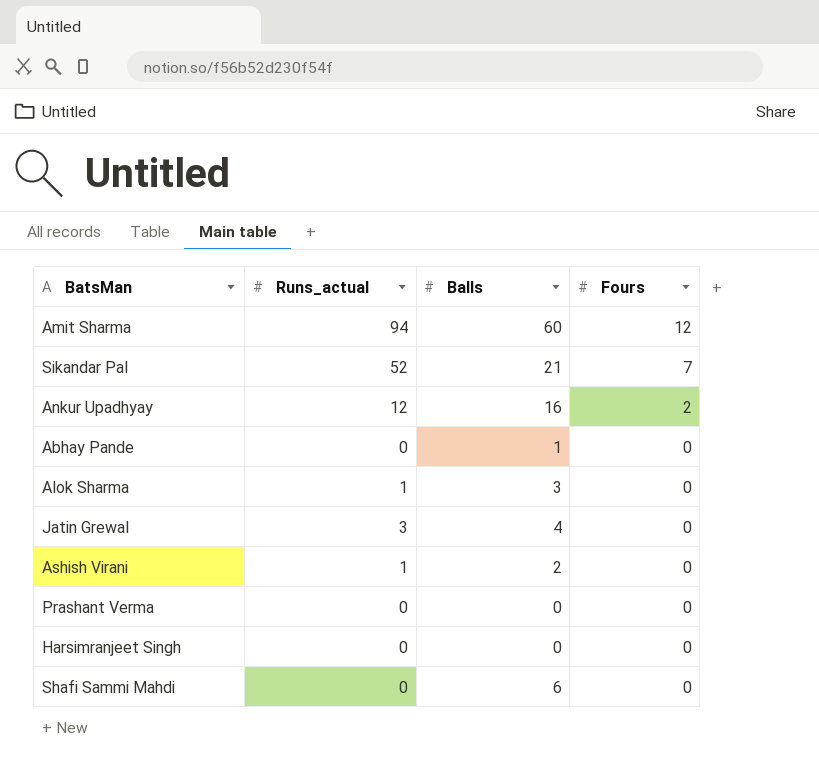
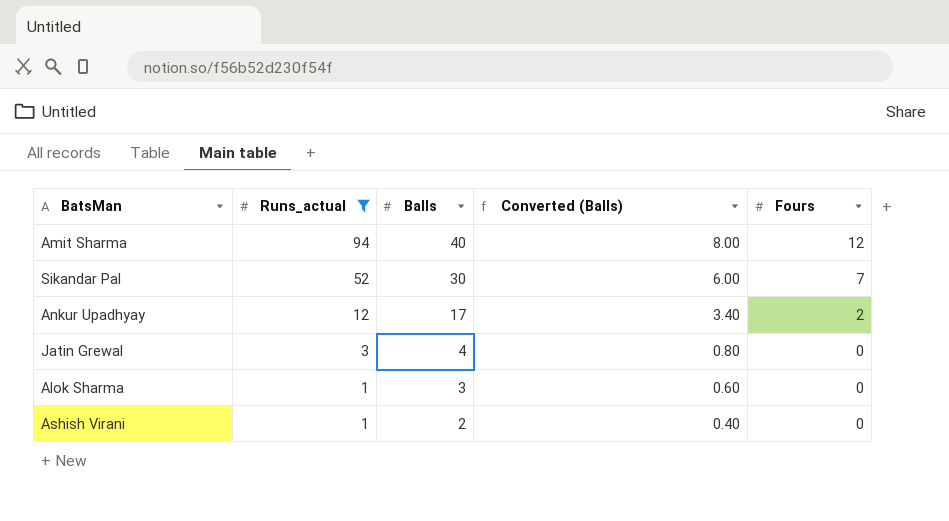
filter: none -> Runs_actual != 0
row order: Fours descending -> Runs_actual descending
column Converted (Balls) | formula: none -> [Balls] * 0.2
Amit Sharma | Balls: 60 -> 40
Sikandar Pal | Balls: 21 -> 30
Ankur Upadhyay | Balls: 16 -> 17

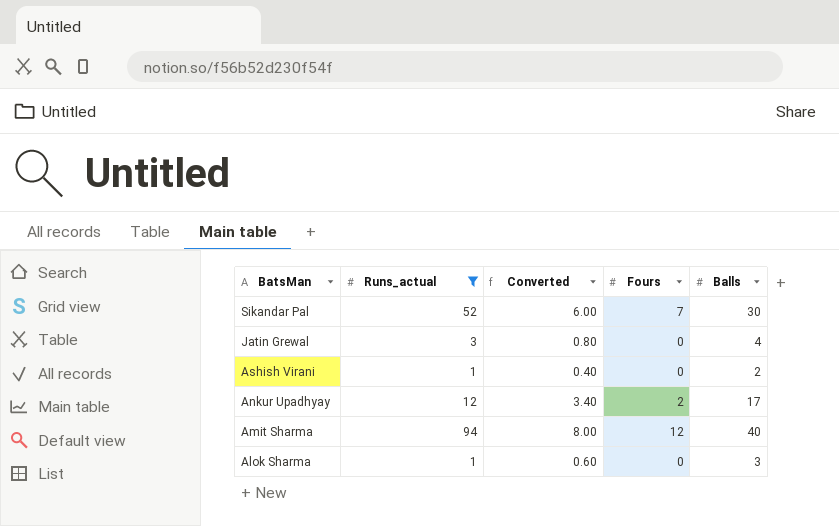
row order: Runs_actual descending -> BatsMan descending
column name: Converted (Balls) -> Converted
column Balls | position: 3 -> 5

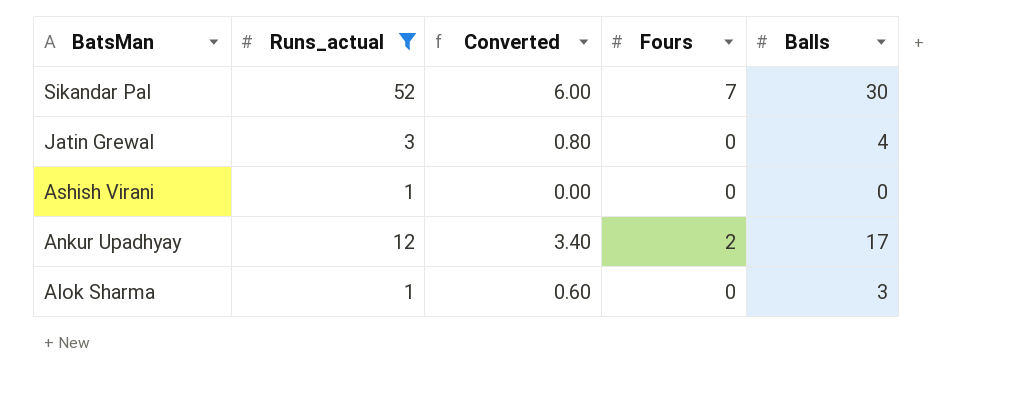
row Amit Sharma: 94 | 8.00 | 12 | 40 -> none
Ashish Virani | Converted: 0.40 -> 0.00
Ashish Virani | Balls: 2 -> 0

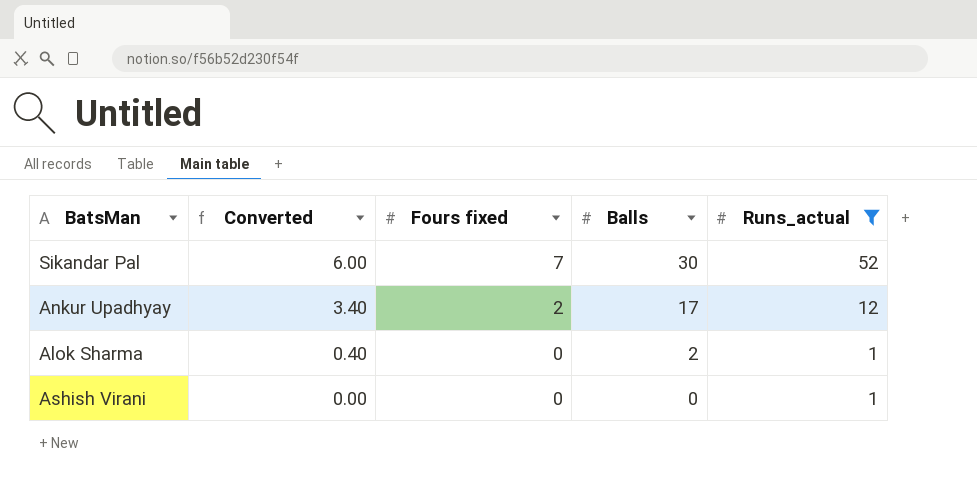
row order: BatsMan descending -> Converted descending
column name: Fours -> Fours fixed
column Runs_actual | position: 2 -> 5
row Jatin Grewal: 3 | 0.80 | 0 | 4 -> none
Alok Sharma | Converted: 0.60 -> 0.40
Alok Sharma | Balls: 3 -> 2

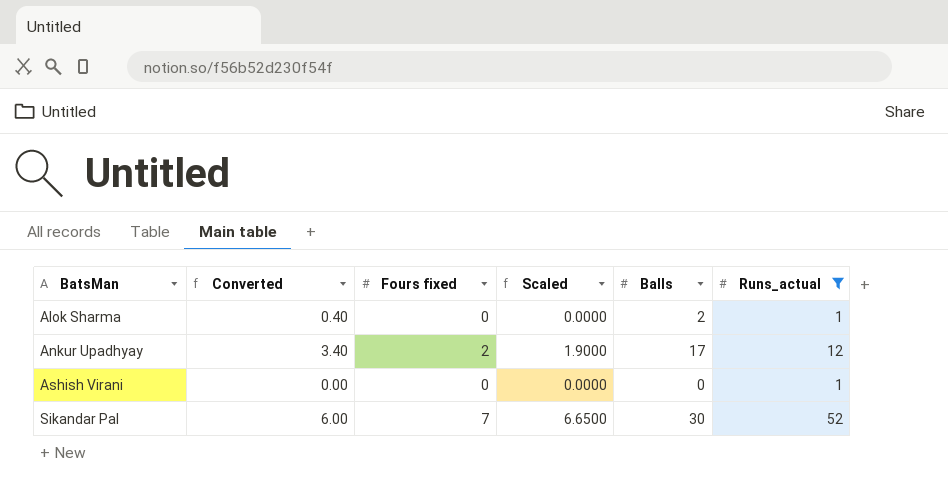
row order: Converted descending -> BatsMan ascending
column Scaled | formula: none -> [Fours fixed] * 0.95

